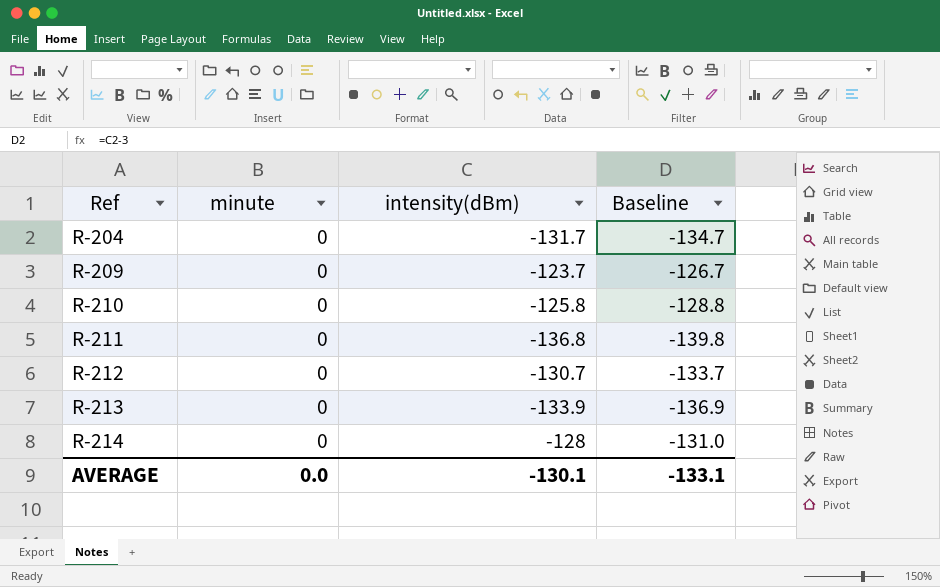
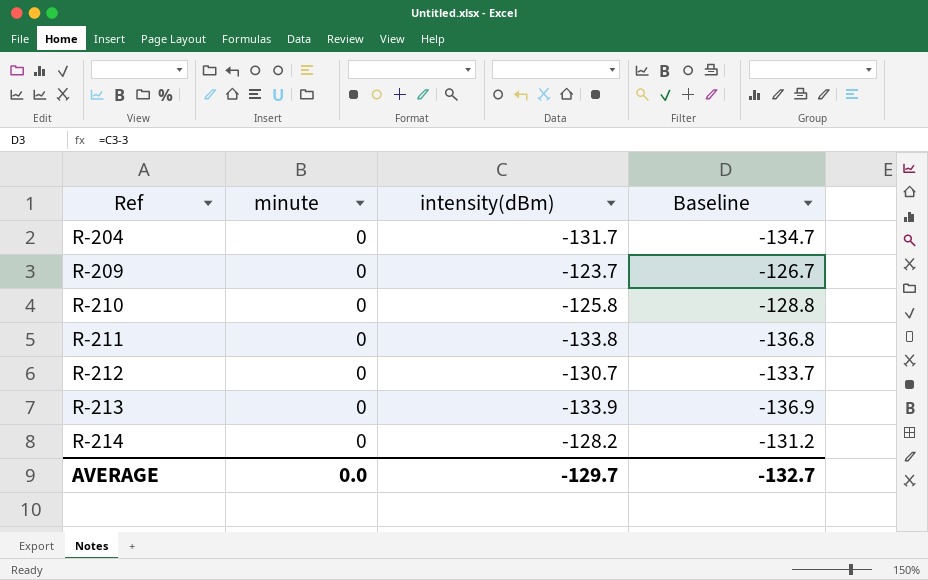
R-211 | intensity(dBm): -136.8 -> -133.8
R-211 | Baseline: -139.8 -> -136.8
R-214 | intensity(dBm): -128 -> -128.2
R-214 | Baseline: -131.0 -> -131.2
AVERAGE | intensity(dBm): -130.1 -> -129.7
AVERAGE | Baseline: -133.1 -> -132.7

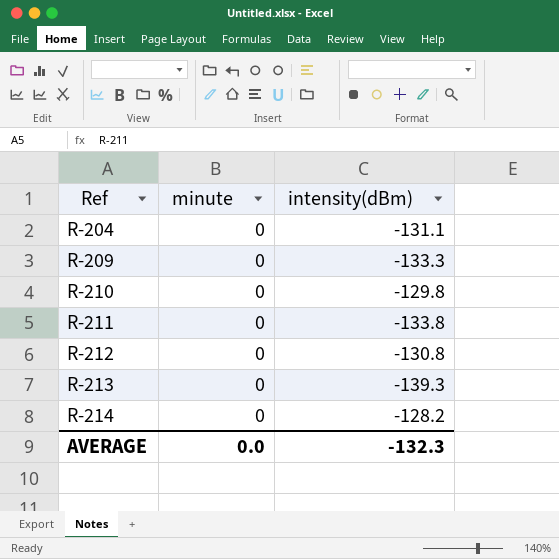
column Baseline | formula: [intensity(dBm)] - 3 -> none
R-204 | intensity(dBm): -131.7 -> -131.1
R-209 | intensity(dBm): -123.7 -> -133.3
R-210 | intensity(dBm): -125.8 -> -129.8
R-212 | intensity(dBm): -130.7 -> -130.8
R-213 | intensity(dBm): -133.9 -> -139.3
AVERAGE | intensity(dBm): -129.7 -> -132.3

